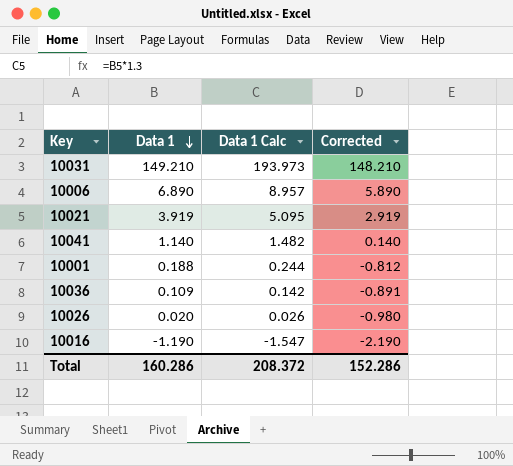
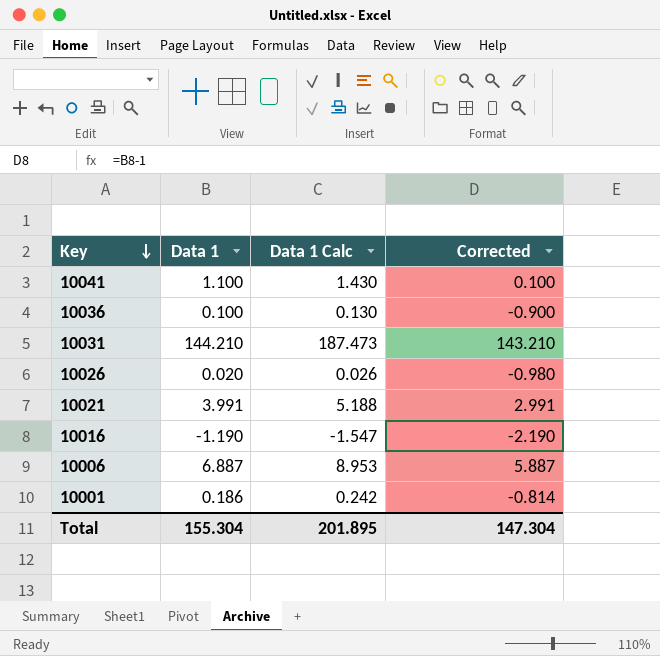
row order: Data 1 descending -> Key descending
10041 | Data 1: 1.140 -> 1.100
10041 | Data 1 Calc: 1.482 -> 1.430
10041 | Corrected: 0.140 -> 0.100
10036 | Data 1: 0.109 -> 0.100
10036 | Data 1 Calc: 0.142 -> 0.130
10036 | Corrected: -0.891 -> -0.900
10031 | Data 1: 149.210 -> 144.210
10031 | Data 1 Calc: 193.973 -> 187.473
10031 | Corrected: 148.210 -> 143.210
10021 | Data 1: 3.919 -> 3.991
10021 | Data 1 Calc: 5.095 -> 5.188
10021 | Corrected: 2.919 -> 2.991
10006 | Data 1: 6.890 -> 6.887
10006 | Data 1 Calc: 8.957 -> 8.953
10006 | Corrected: 5.890 -> 5.887
10001 | Data 1: 0.188 -> 0.186
10001 | Data 1 Calc: 0.244 -> 0.242
10001 | Corrected: -0.812 -> -0.814
Total | Data 1: 160.286 -> 155.304
Total | Data 1 Calc: 208.372 -> 201.895
Total | Corrected: 152.286 -> 147.304

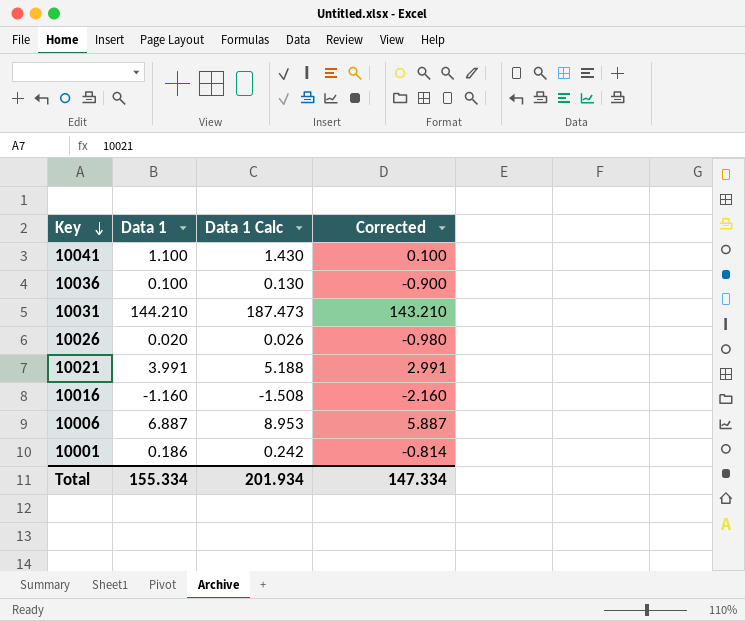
10016 | Data 1: -1.190 -> -1.160
10016 | Data 1 Calc: -1.547 -> -1.508
10016 | Corrected: -2.190 -> -2.160
Total | Data 1: 155.304 -> 155.334
Total | Data 1 Calc: 201.895 -> 201.934
Total | Corrected: 147.304 -> 147.334

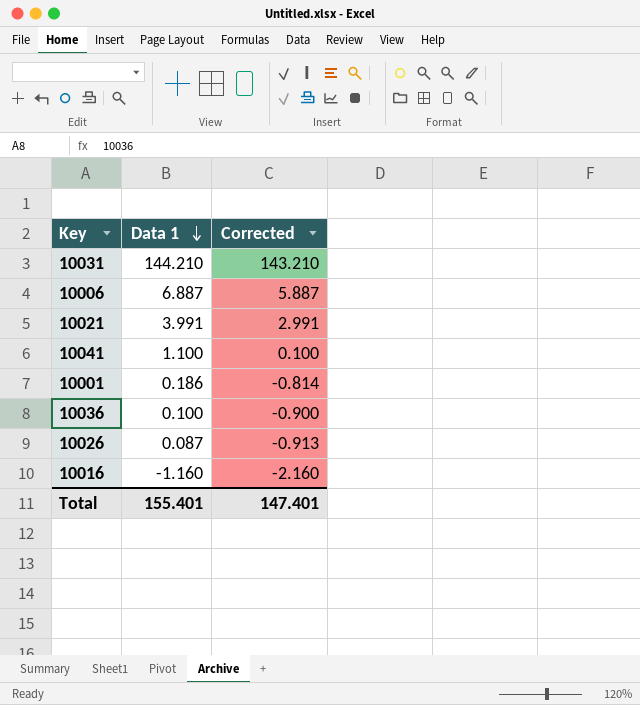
row order: Key descending -> Data 1 descending
column Data 1 Calc | formula: [Data 1] * 1.3 -> none
10026 | Data 1: 0.020 -> 0.087
10026 | Corrected: -0.980 -> -0.913
Total | Data 1: 155.334 -> 155.401
Total | Corrected: 147.334 -> 147.401

